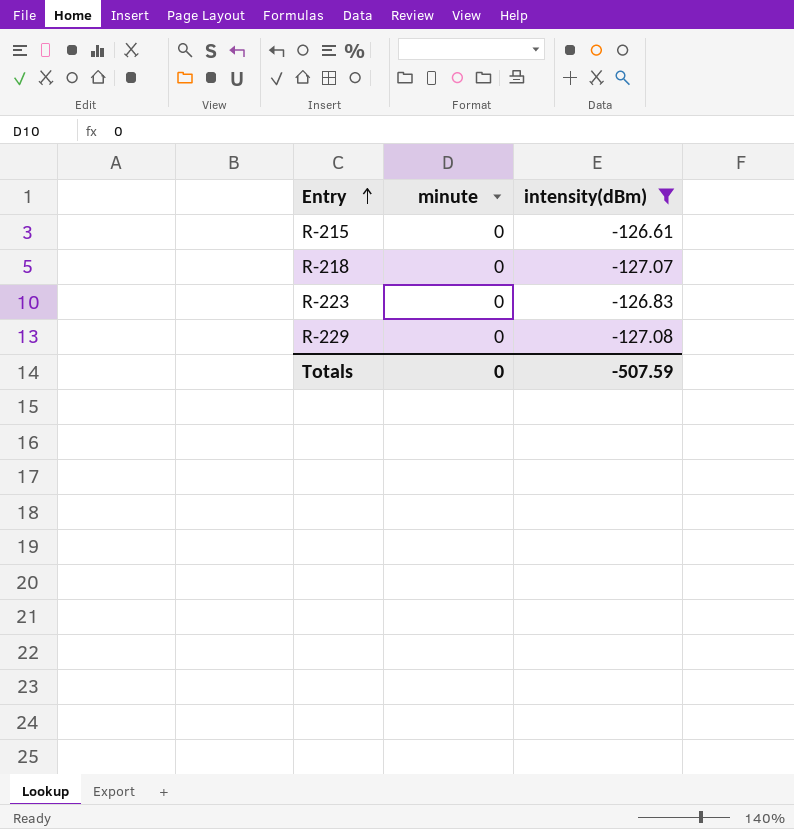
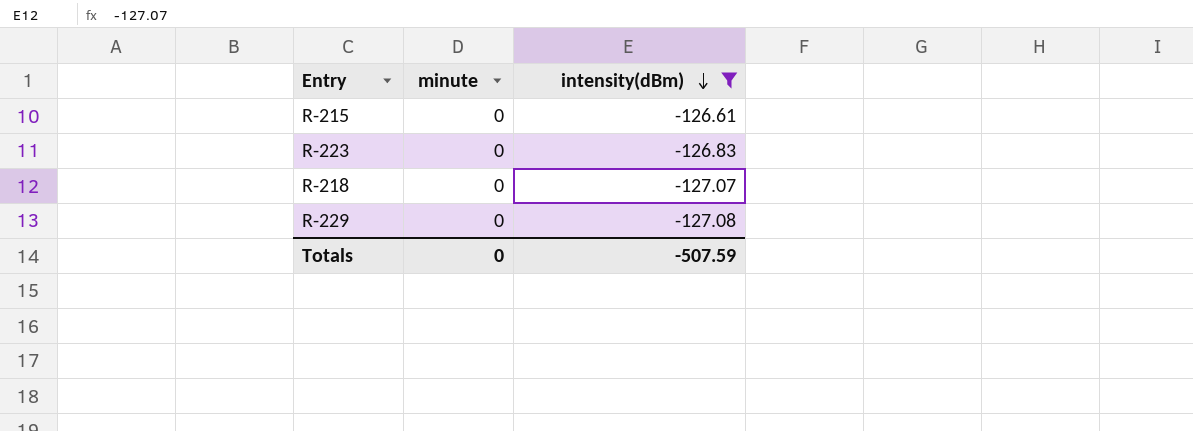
row order: Entry ascending -> intensity(dBm) descending

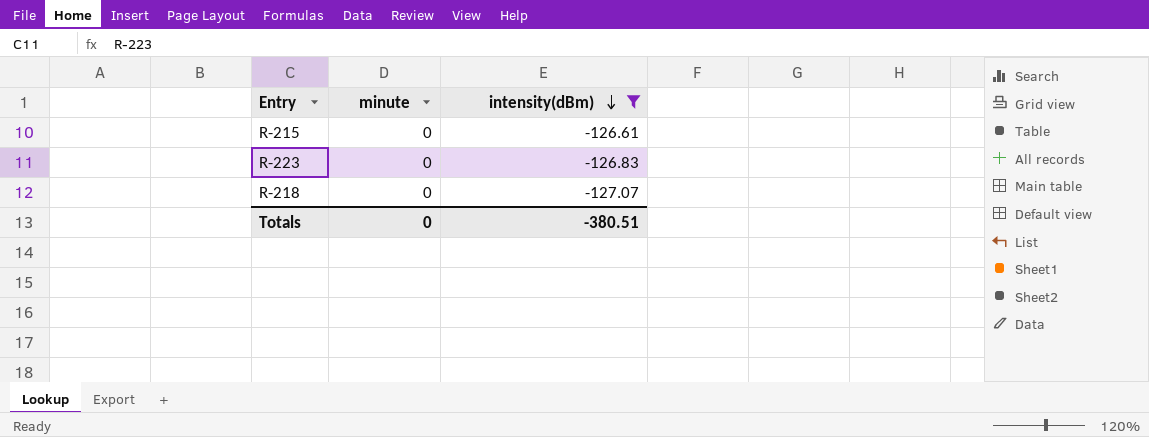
row R-229: 0 | -127.08 -> none
Totals | intensity(dBm): -507.59 -> -380.51

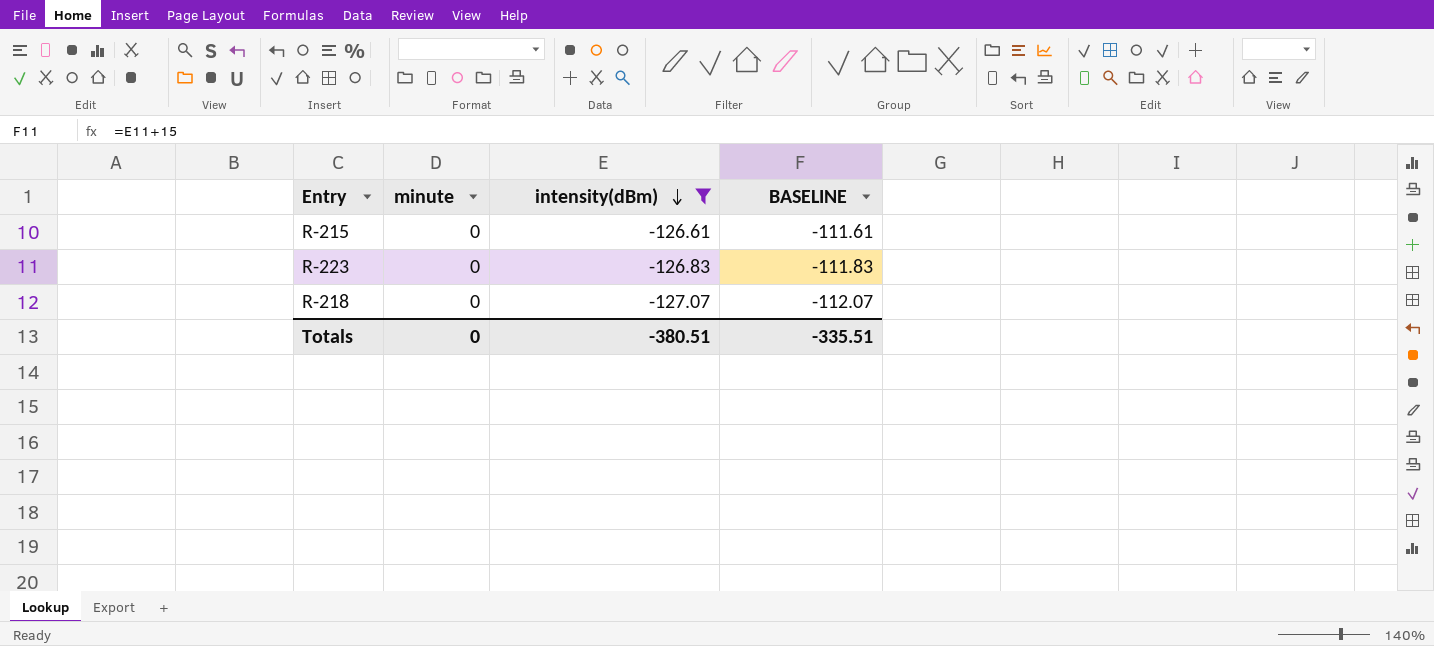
column BASELINE | formula: none -> [intensity(dBm)] + 15

